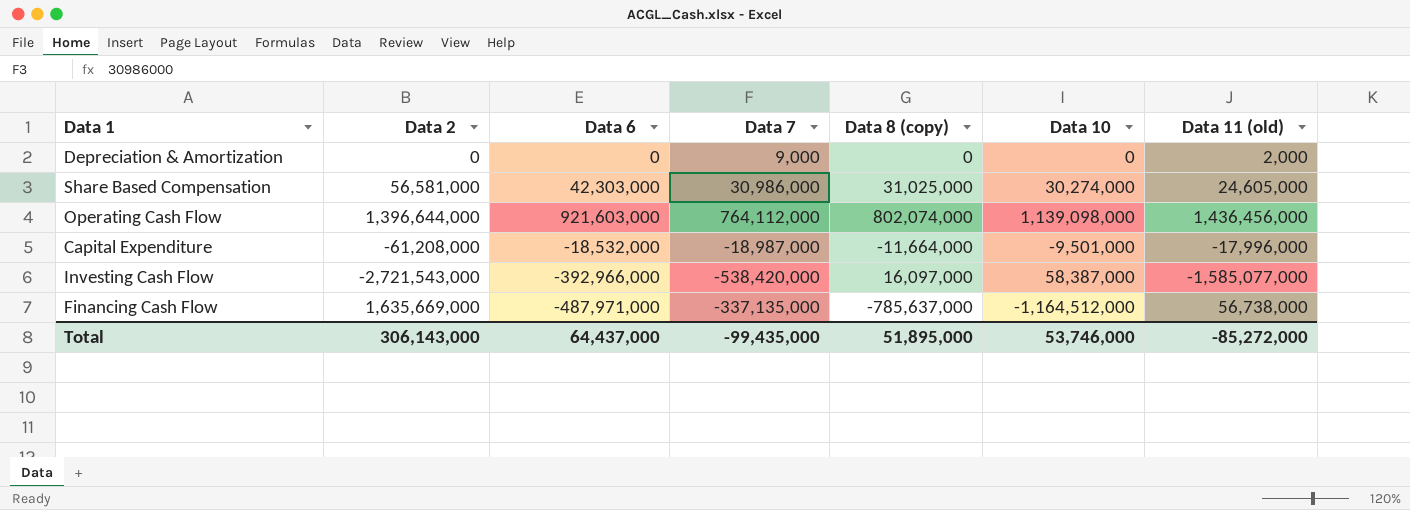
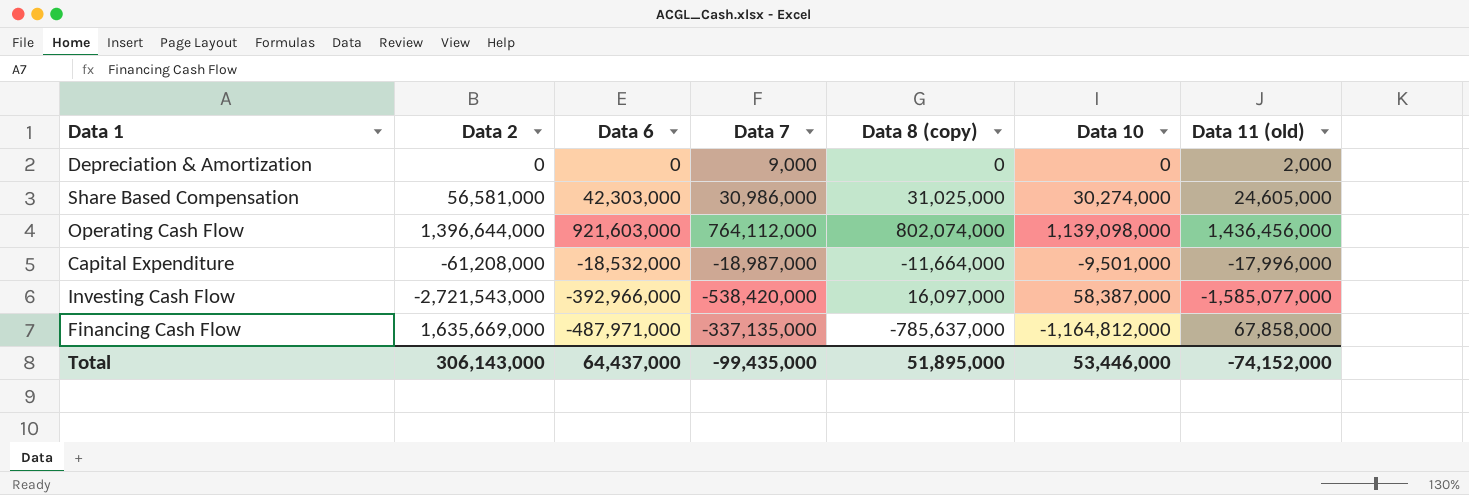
Financing Cash Flow | Data 10: -1,164,512,000 -> -1,164,812,000
Financing Cash Flow | Data 11 (old): 56,738,000 -> 67,858,000
Total | Data 10: 53,746,000 -> 53,446,000
Total | Data 11 (old): -85,272,000 -> -74,152,000

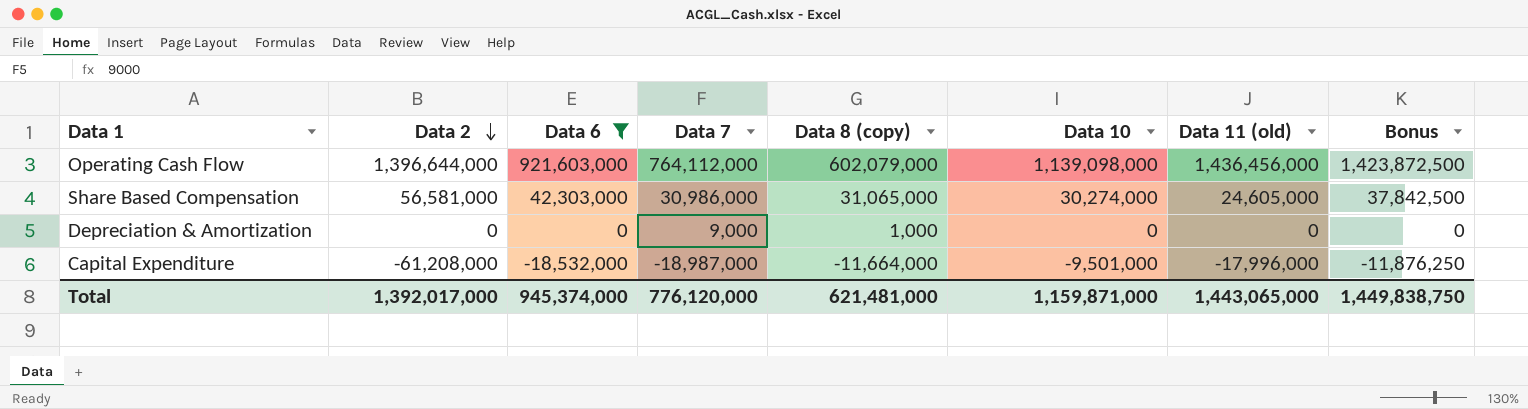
filter: none -> Data 6 >= -18,532,000
row order: none -> Data 2 descending
column Bonus | formula: none -> [Data 10] * 1.25
Operating Cash Flow | Data 8 (copy): 802,074,000 -> 602,079,000
Share Based Compensation | Data 8 (copy): 31,025,000 -> 31,065,000
Depreciation & Amortization | Data 8 (copy): 0 -> 1,000
Depreciation & Amortization | Data 11 (old): 2,000 -> 0
Total | Data 2: 306,143,000 -> 1,392,017,000
Total | Data 6: 64,437,000 -> 945,374,000
Total | Data 7: -99,435,000 -> 776,120,000
Total | Data 8 (copy): 51,895,000 -> 621,481,000
Total | Data 10: 53,446,000 -> 1,159,871,000
Total | Data 11 (old): -74,152,000 -> 1,443,065,000

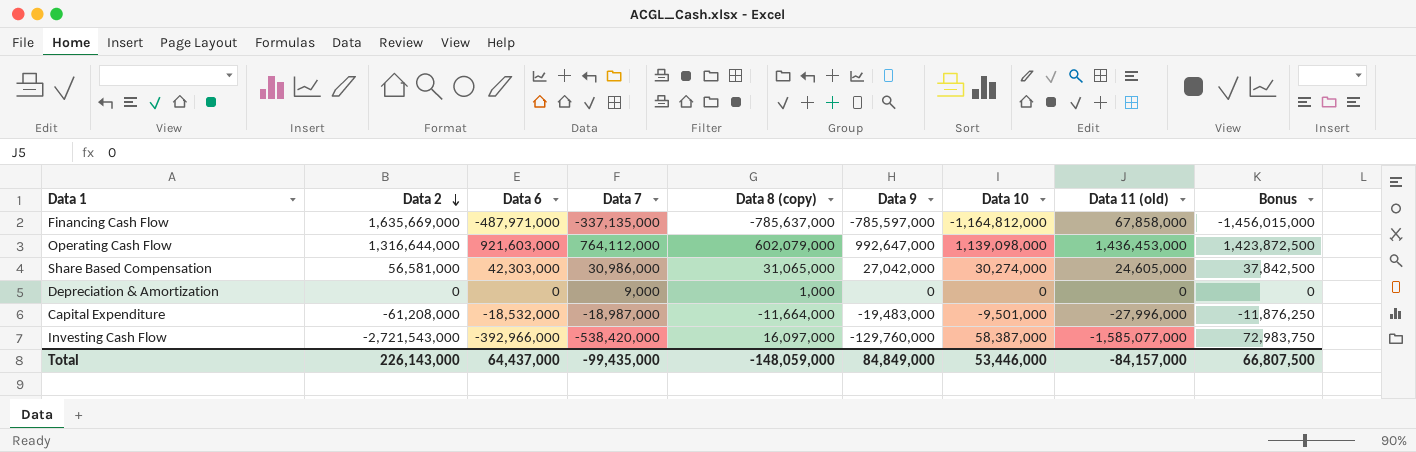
filter: Data 6 >= -18,532,000 -> none
column Data 9 | position: none -> 6
Operating Cash Flow | Data 2: 1,396,644,000 -> 1,316,644,000
Operating Cash Flow | Data 11 (old): 1,436,456,000 -> 1,436,453,000
Capital Expenditure | Data 11 (old): -17,996,000 -> -27,996,000
Total | Data 2: 1,392,017,000 -> 226,143,000
Total | Data 6: 945,374,000 -> 64,437,000
Total | Data 7: 776,120,000 -> -99,435,000
Total | Data 8 (copy): 621,481,000 -> -148,059,000
Total | Data 10: 1,159,871,000 -> 53,446,000
Total | Data 11 (old): 1,443,065,000 -> -84,157,000
Total | Bonus: 1,449,838,750 -> 66,807,500

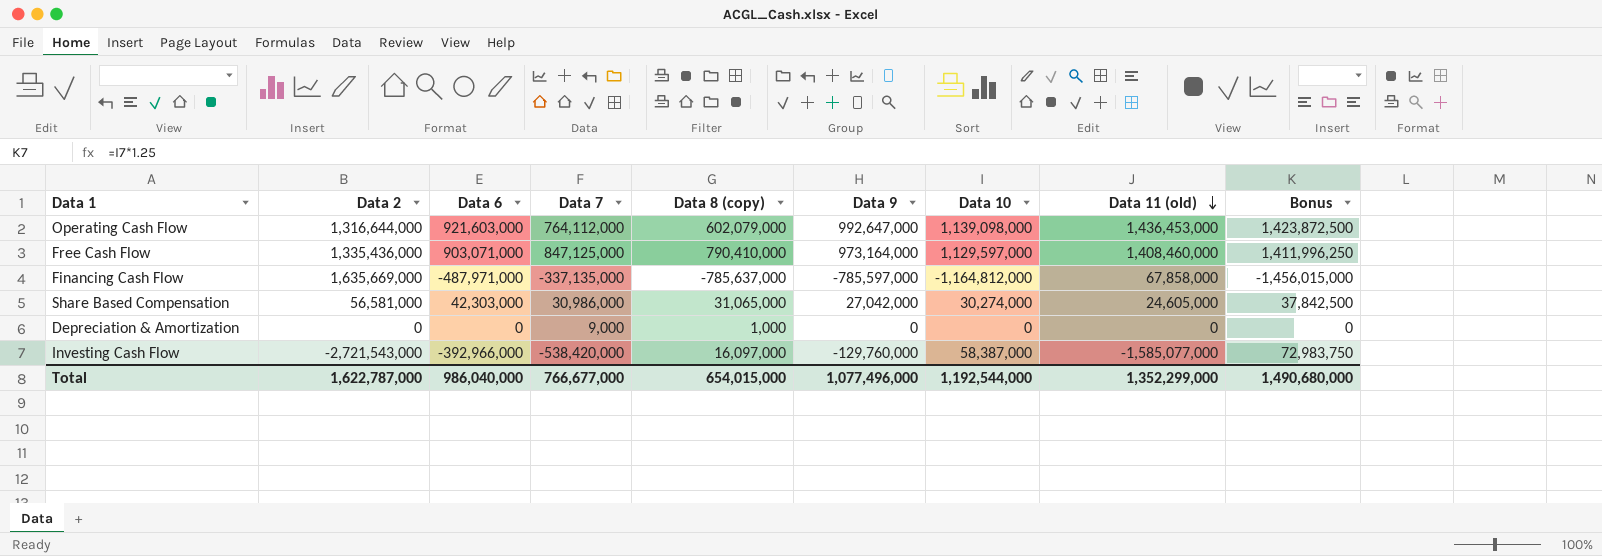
row order: Data 2 descending -> Data 11 (old) descending
row Capital Expenditure: -61,208,000 | -18,532,000 | -18,987,000 | -11,664,000 | -19,483,000 | -9,501,000 | -27,996,000 | -11,876,250 -> none
row Free Cash Flow: none -> 1,335,436,000 | 903,071,000 | 847,125,000 | 790,410,000 | 973,164,000 | 1,129,597,000 | 1,408,460,000 | 1,411,996,250
Total | Data 2: 226,143,000 -> 1,622,787,000
Total | Data 6: 64,437,000 -> 986,040,000
Total | Data 7: -99,435,000 -> 766,677,000
Total | Data 8 (copy): -148,059,000 -> 654,015,000
Total | Data 9: 84,849,000 -> 1,077,496,000
Total | Data 10: 53,446,000 -> 1,192,544,000
Total | Data 11 (old): -84,157,000 -> 1,352,299,000
Total | Bonus: 66,807,500 -> 1,490,680,000

